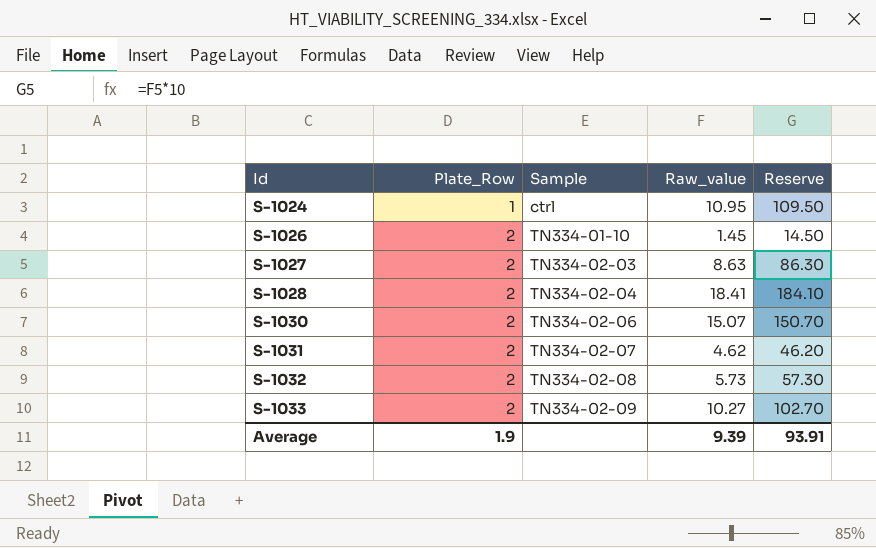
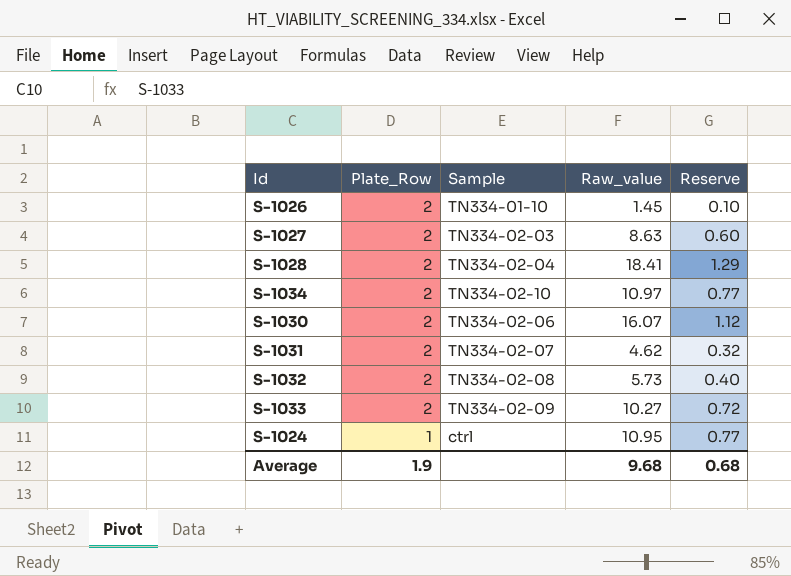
row order: Id ascending -> Plate_Row descending
column Reserve | formula: [Raw_value] * 10 -> [Raw_value] * 0.07
row S-1034: none -> 2 | TN334-02-10 | 10.97 | 0.77
S-1030 | Raw_value: 15.07 -> 16.07
Average | Raw_value: 9.39 -> 9.68
Average | Reserve: 93.91 -> 0.68

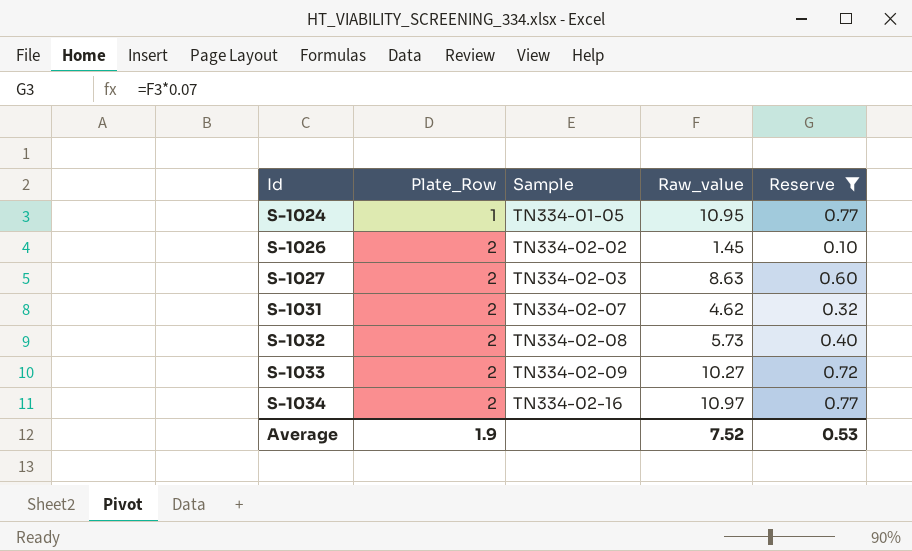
filter: none -> Reserve <= 0.77
row order: Plate_Row descending -> Id ascending
S-1024 | Sample: ctrl -> TN334-01-05
S-1026 | Sample: TN334-01-10 -> TN334-02-02
S-1034 | Sample: TN334-02-10 -> TN334-02-16
Average | Raw_value: 9.68 -> 7.52
Average | Reserve: 0.68 -> 0.53

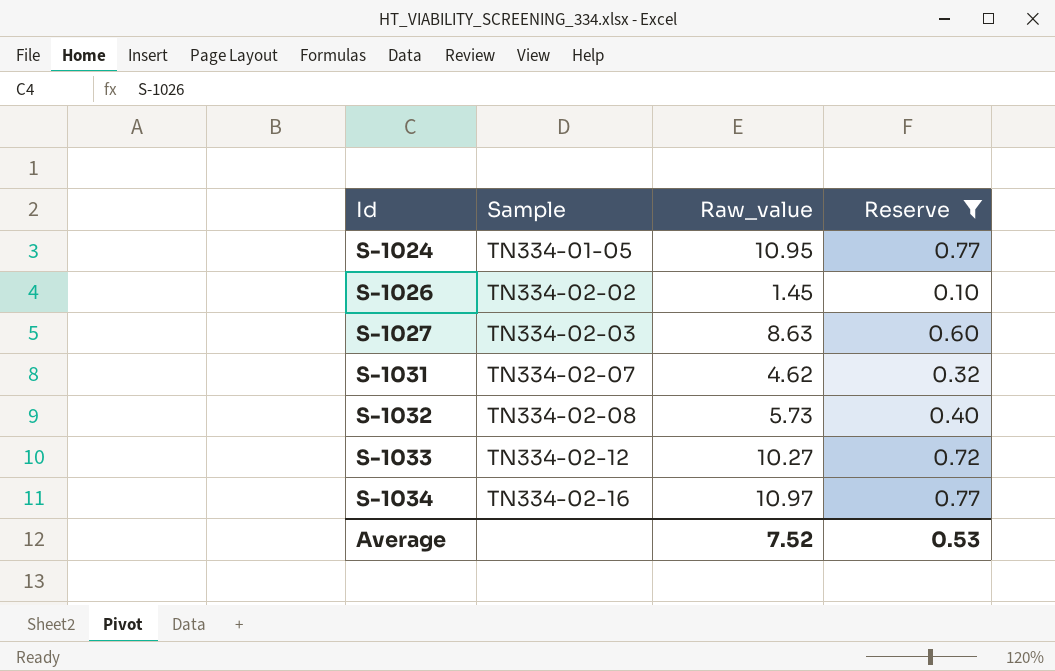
column Plate_Row | position: 2 -> none
S-1033 | Sample: TN334-02-09 -> TN334-02-12

